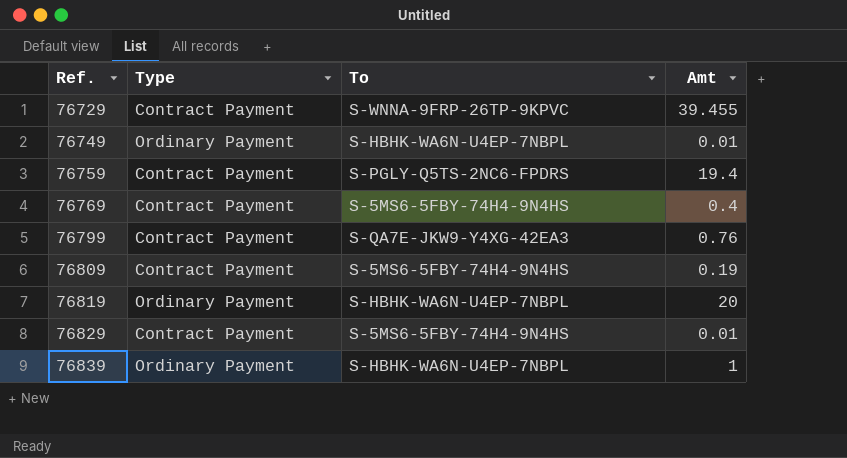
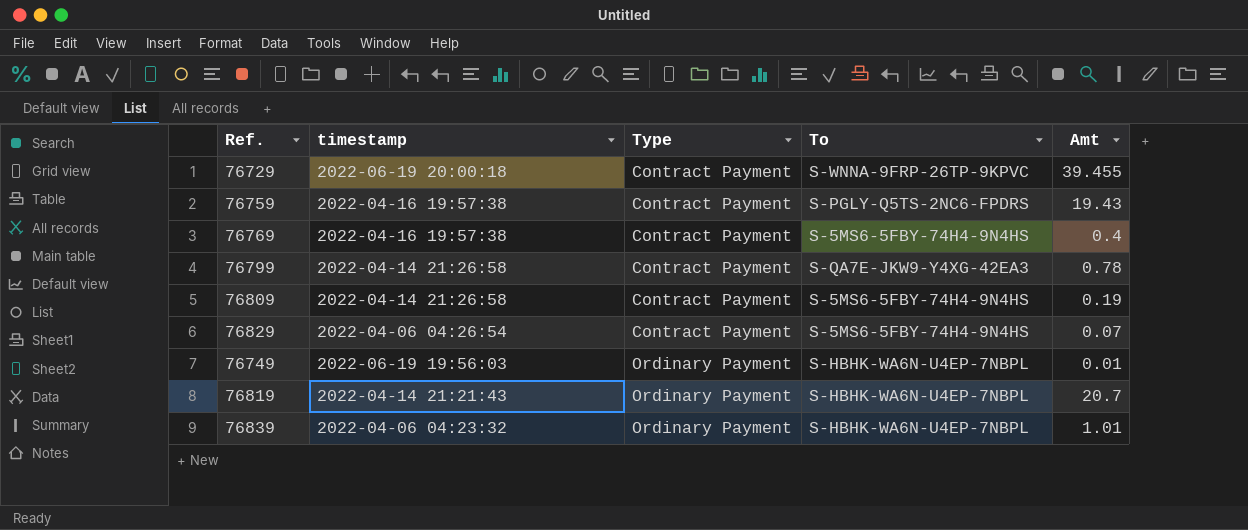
row order: Ref. ascending -> Type ascending
column timestamp | position: none -> 2
76759 | Amt: 19.4 -> 19.43
76799 | Amt: 0.76 -> 0.78
76829 | Amt: 0.01 -> 0.07
76819 | Amt: 20 -> 20.7
76839 | Amt: 1 -> 1.01

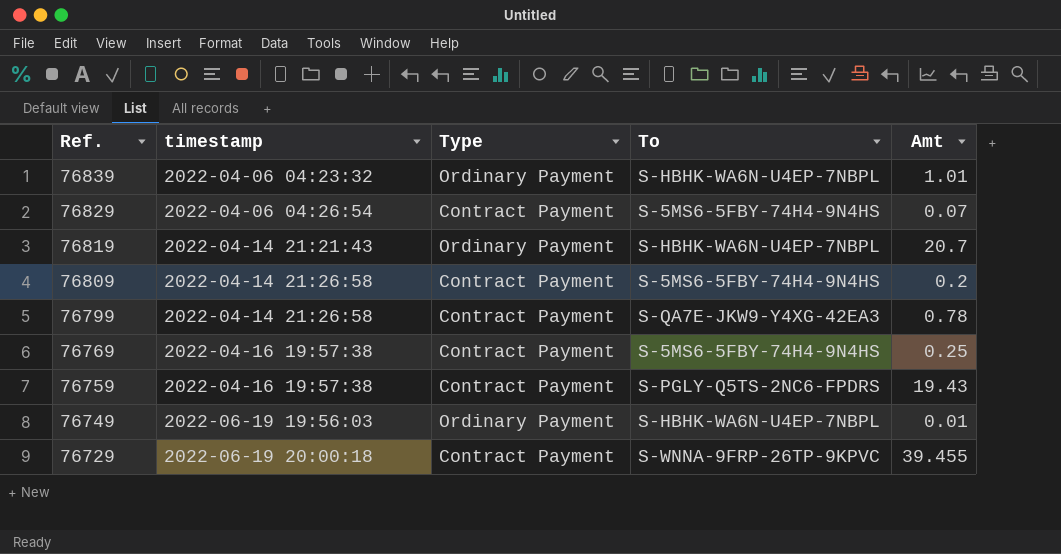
row order: Type ascending -> Ref. descending
76809 | Amt: 0.19 -> 0.2
76769 | Amt: 0.4 -> 0.25

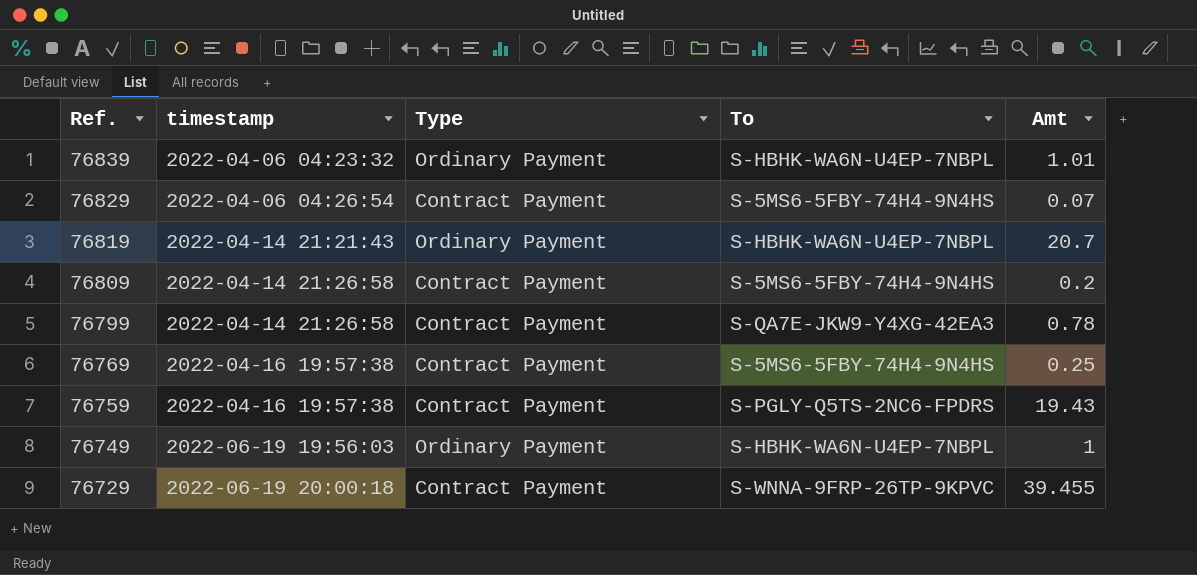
76749 | Amt: 0.01 -> 1

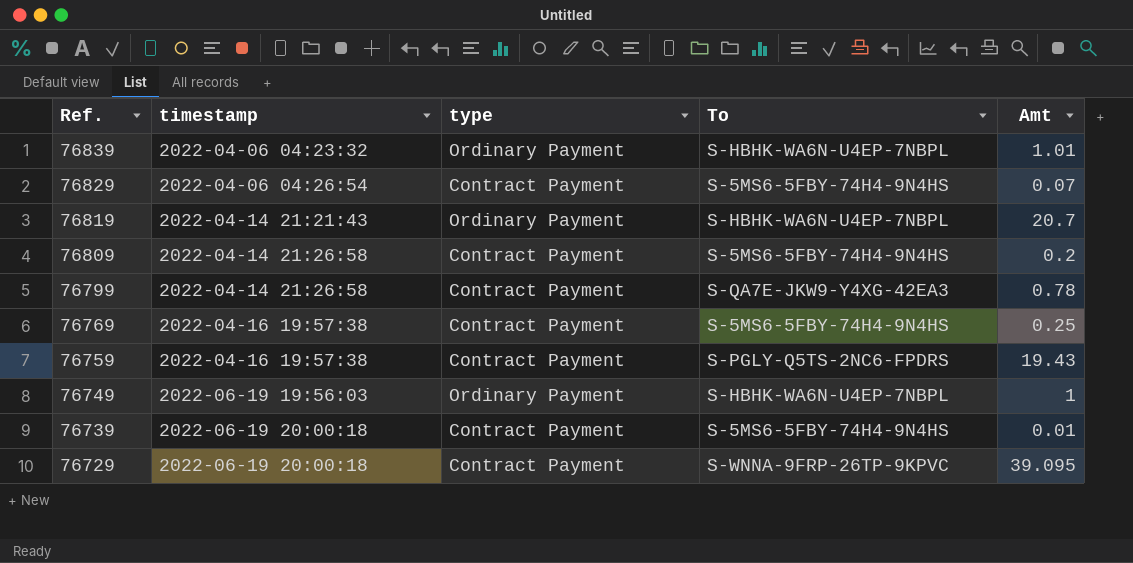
column name: Type -> type
row 76739: none -> 2022-06-19 20:00:18 | Contract Payment | S-5MS6-5FBY-74H4-9N4HS | 0.01
76729 | Amt: 39.455 -> 39.095

